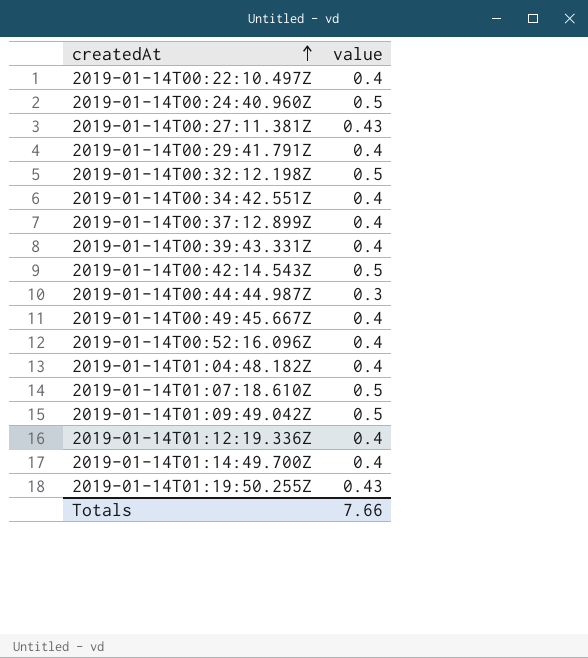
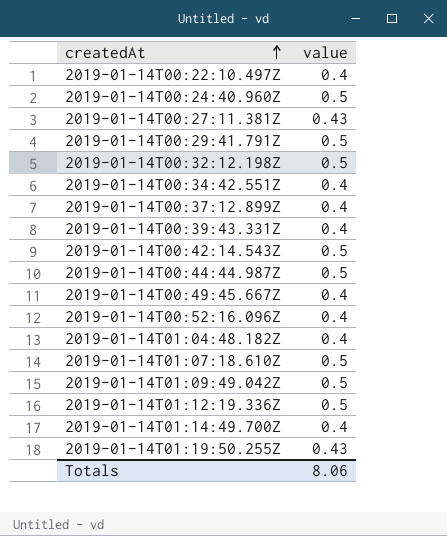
2019-01-14T00:29:41.791Z | value: 0.4 -> 0.5
2019-01-14T00:44:44.987Z | value: 0.3 -> 0.5
2019-01-14T01:12:19.336Z | value: 0.4 -> 0.5
Totals | value: 7.66 -> 8.06

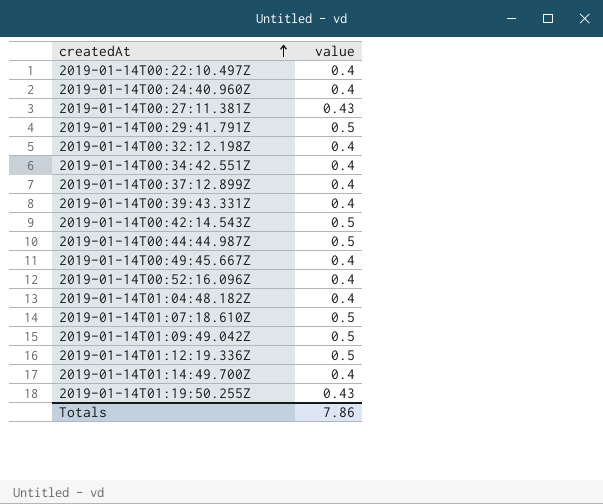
2019-01-14T00:24:40.960Z | value: 0.5 -> 0.4
2019-01-14T00:32:12.198Z | value: 0.5 -> 0.4
Totals | value: 8.06 -> 7.86

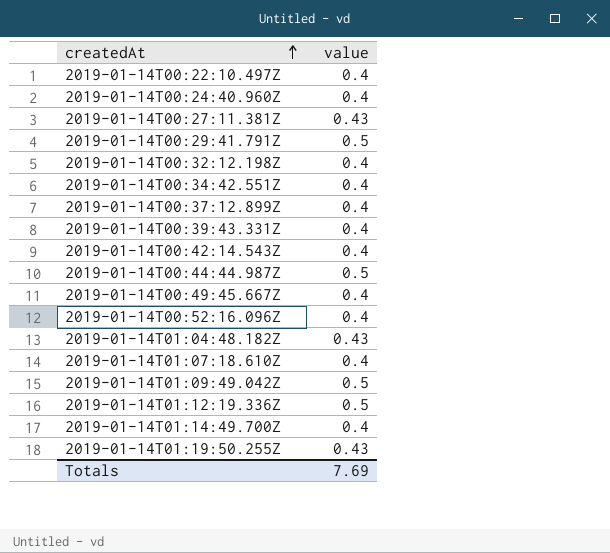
2019-01-14T00:42:14.543Z | value: 0.5 -> 0.4
2019-01-14T01:04:48.182Z | value: 0.4 -> 0.43
2019-01-14T01:07:18.610Z | value: 0.5 -> 0.4
Totals | value: 7.86 -> 7.69

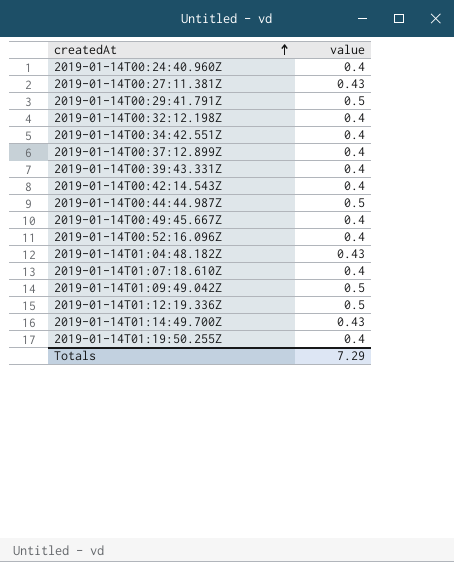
row 2019-01-14T00:22:10.497Z: 0.4 -> none
2019-01-14T01:14:49.700Z | value: 0.4 -> 0.43
2019-01-14T01:19:50.255Z | value: 0.43 -> 0.4
Totals | value: 7.69 -> 7.29

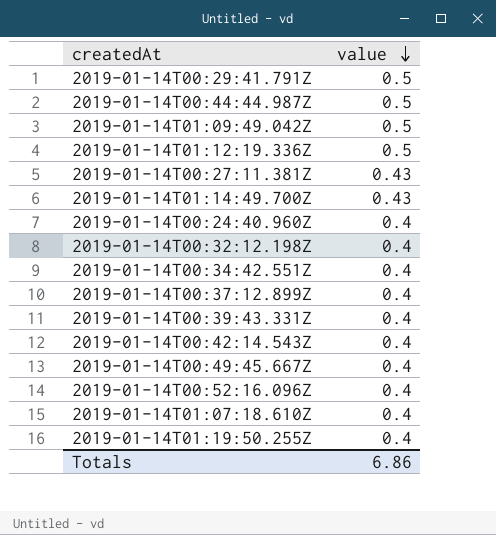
row order: createdAt ascending -> value descending
row 2019-01-14T01:04:48.182Z: 0.43 -> none
Totals | value: 7.29 -> 6.86

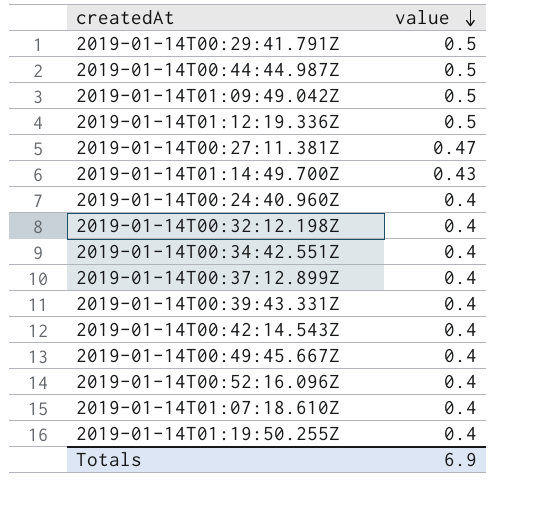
2019-01-14T00:27:11.381Z | value: 0.43 -> 0.47
Totals | value: 6.86 -> 6.9

